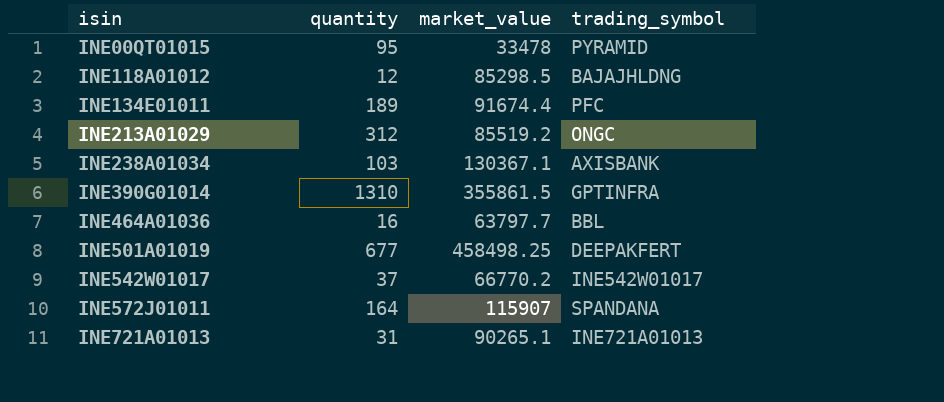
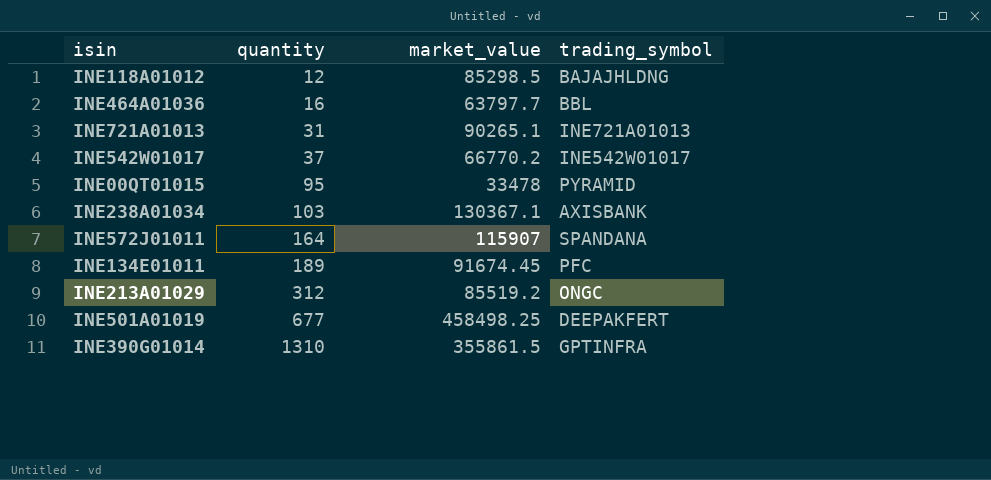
row order: isin ascending -> quantity ascending
INE134E01011 | market_value: 91674.4 -> 91674.45

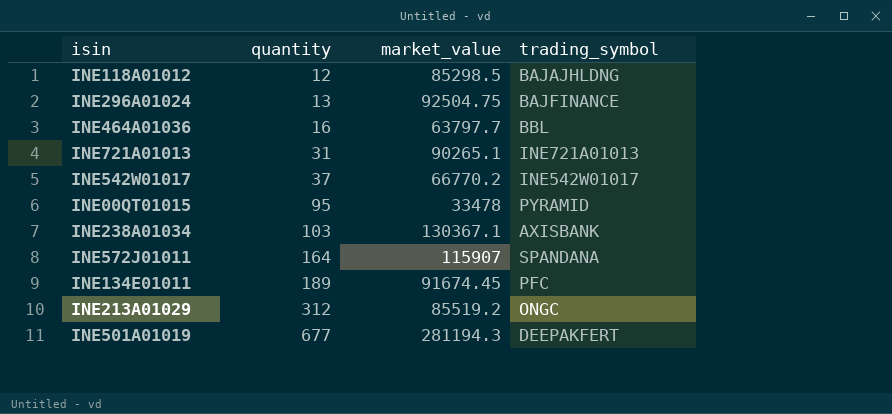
row INE390G01014: 1310 | 355861.5 | GPTINFRA -> none
row INE296A01024: none -> 13 | 92504.75 | BAJFINANCE
INE501A01019 | market_value: 458498.25 -> 281194.3

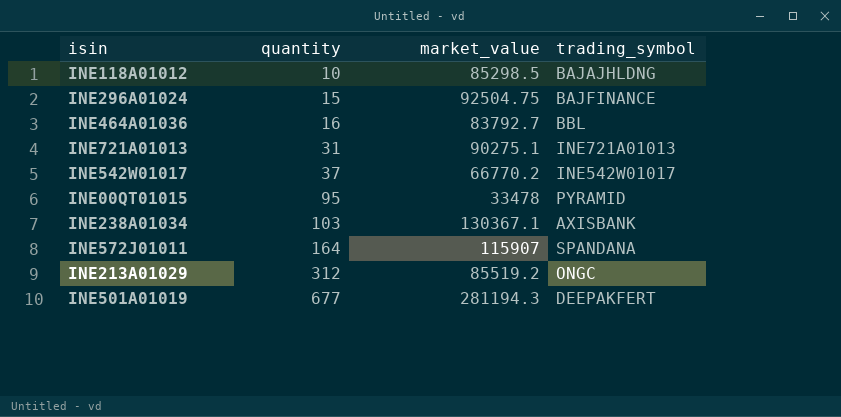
row INE134E01011: 189 | 91674.45 | PFC -> none
INE118A01012 | quantity: 12 -> 10
INE296A01024 | quantity: 13 -> 15
INE464A01036 | market_value: 63797.7 -> 83792.7
INE721A01013 | market_value: 90265.1 -> 90275.1

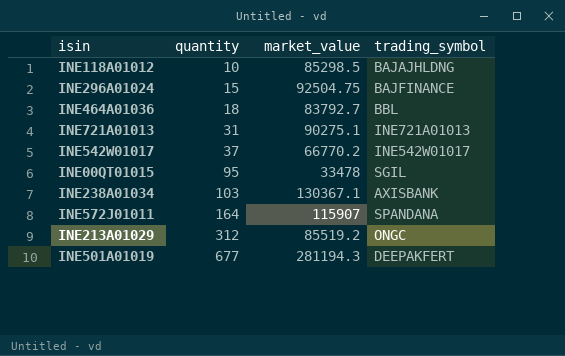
INE464A01036 | quantity: 16 -> 18
INE00QT01015 | trading_symbol: PYRAMID -> SGIL

